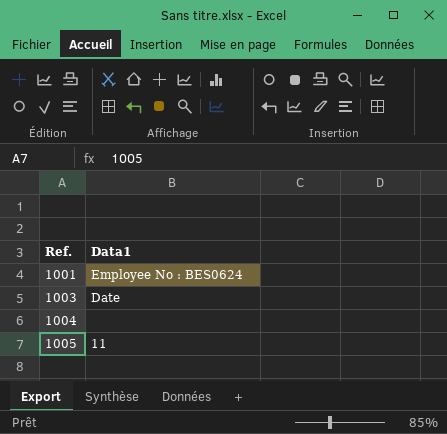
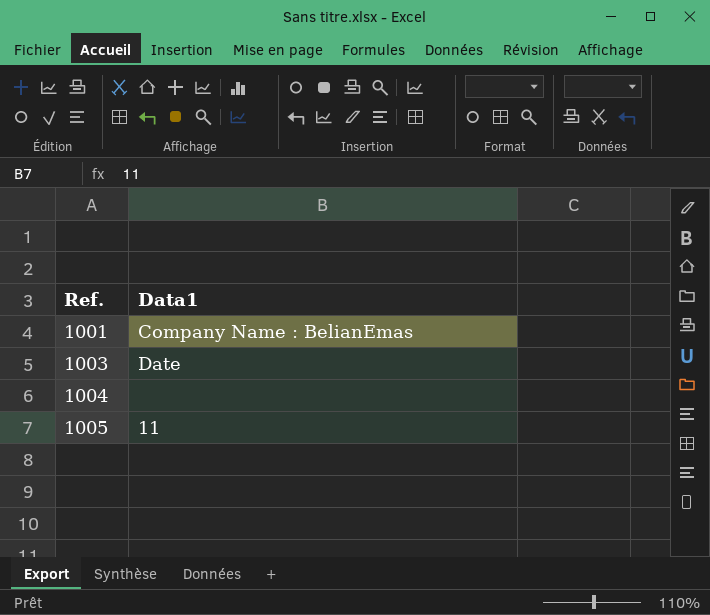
1001 | Data1: Employee No : BES0624 -> Company Name : BelianEmas

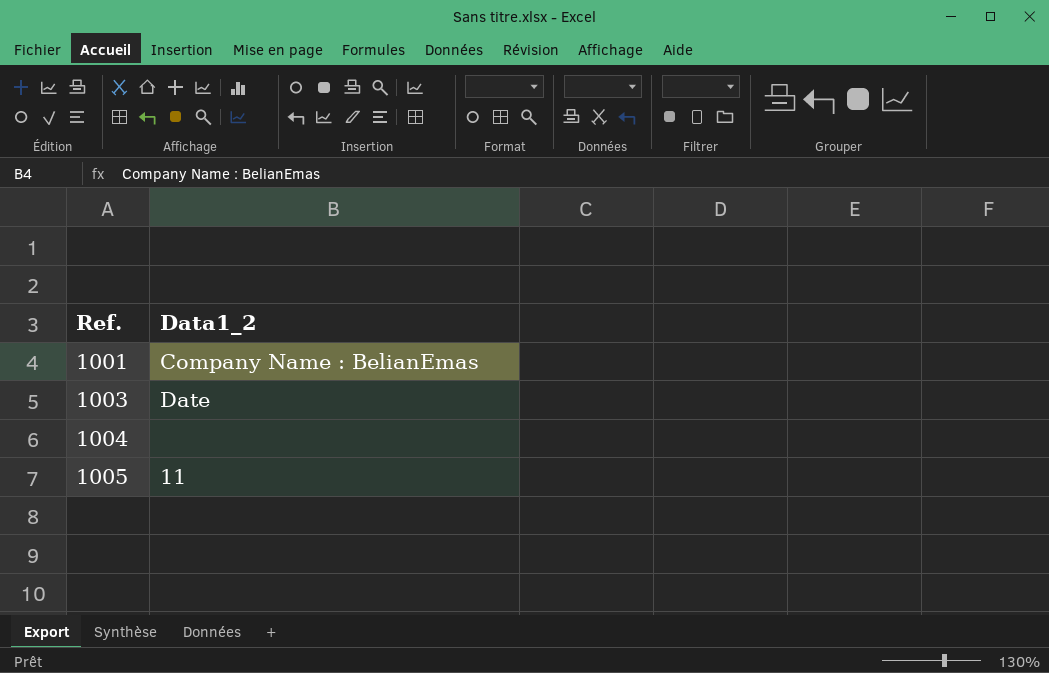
column name: Data1 -> Data1_2

